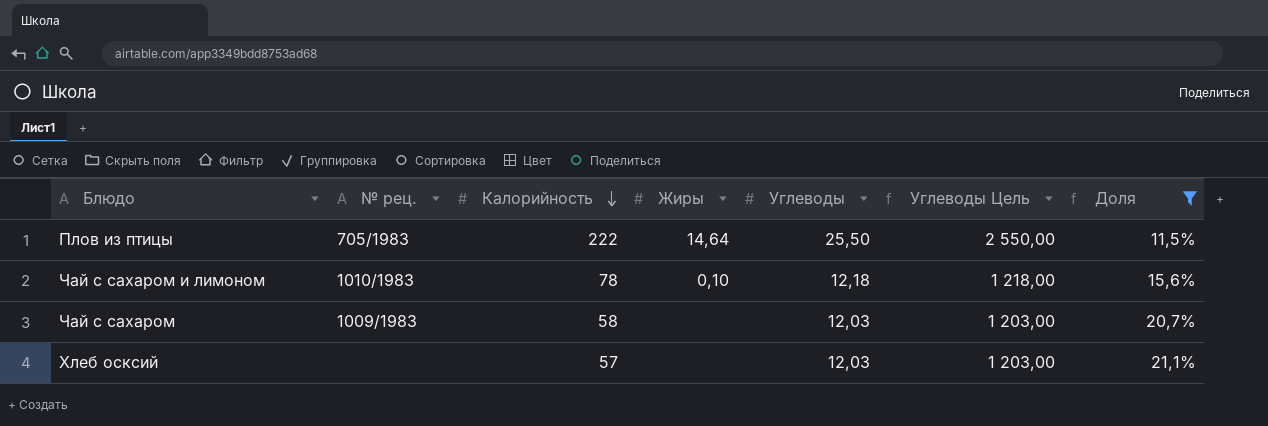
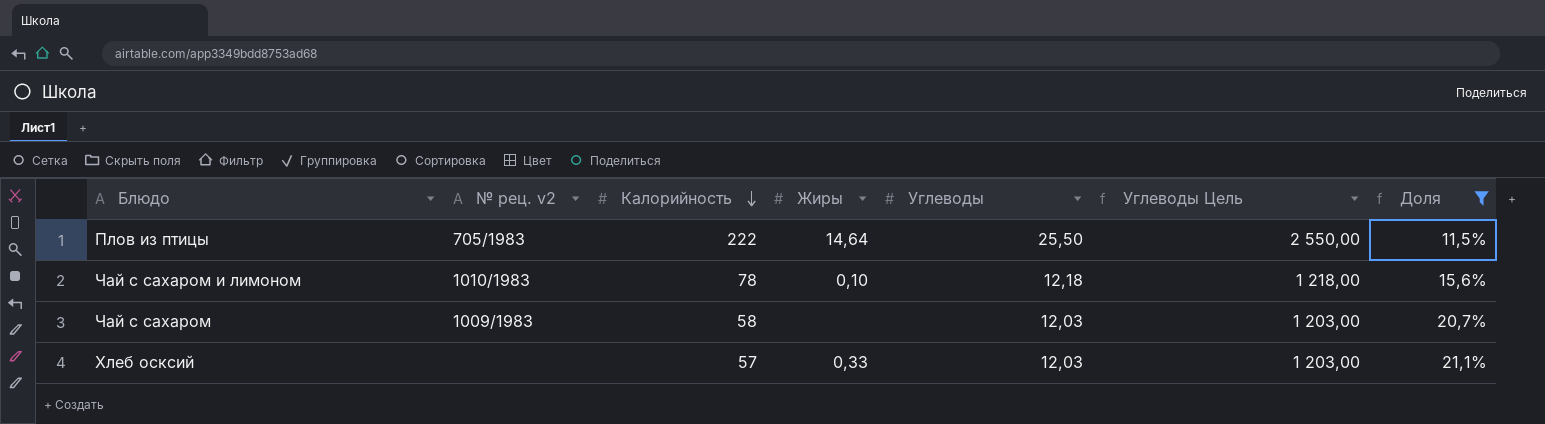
column name: № рец. -> № рец. v2
Хлеб осксий | Жиры: none -> 0,33

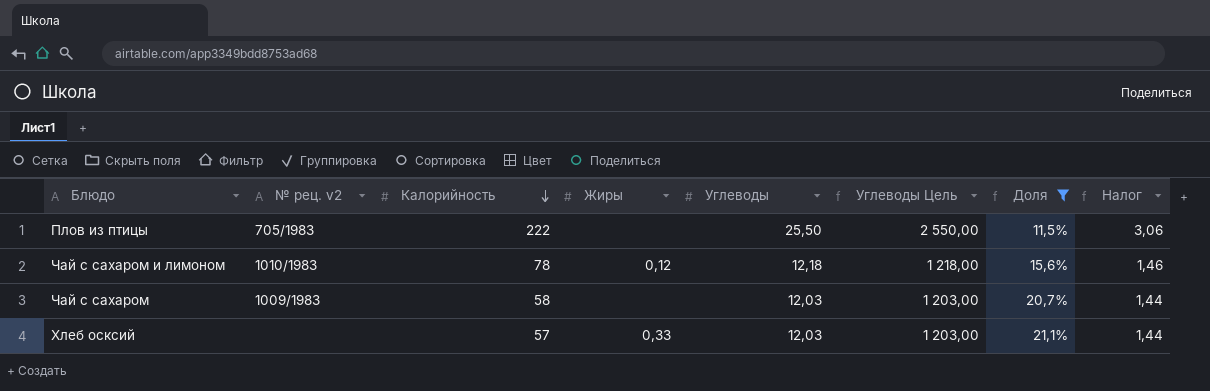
column Налог | formula: none -> [Углеводы] * 0,12
Плов из птицы | Жиры: 14,64 -> none
Чай с сахаром и лимоном | Жиры: 0,10 -> 0,12

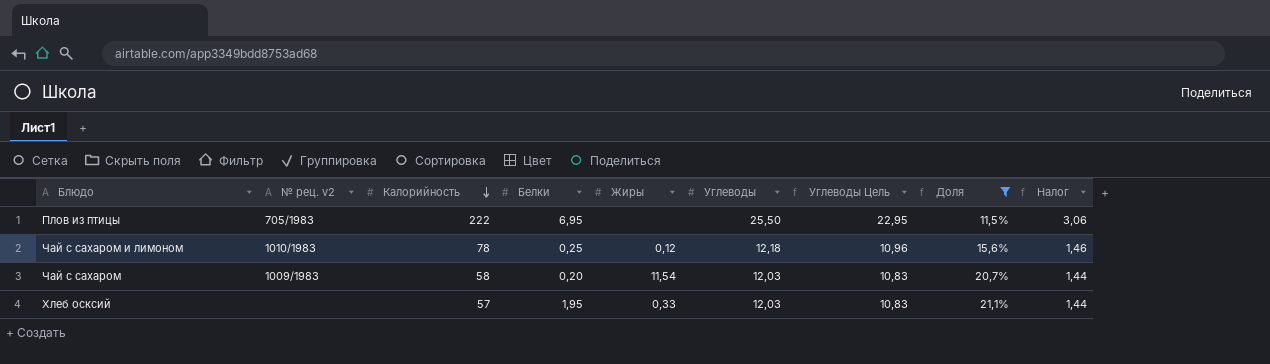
column Белки | position: none -> 4
column Углеводы Цель | formula: [Углеводы] * 100 -> [Углеводы] * 0,9
Чай с сахаром | Жиры: none -> 11,54

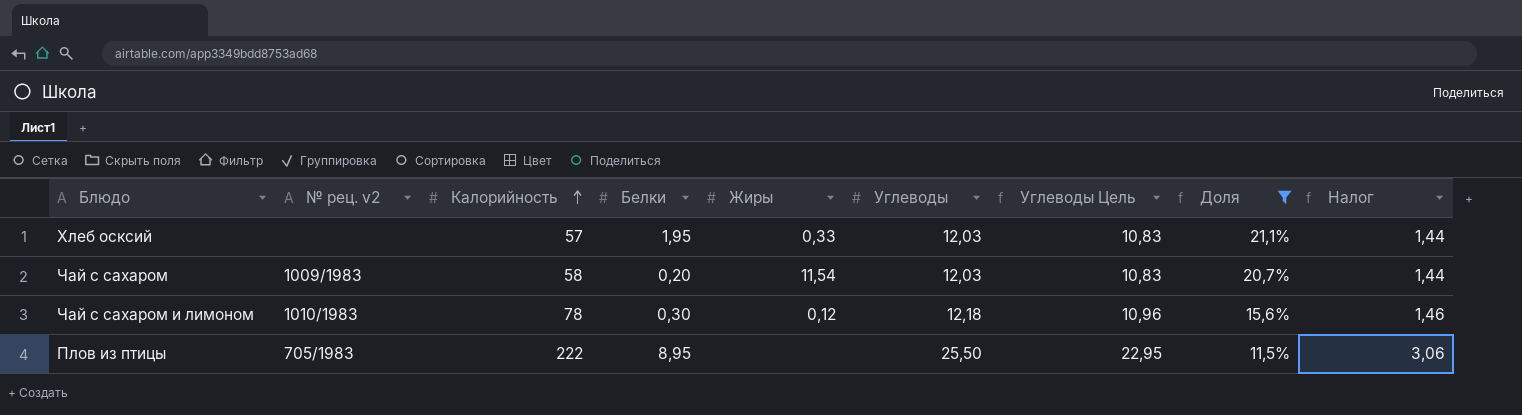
row order: Калорийность descending -> Калорийность ascending
Чай с сахаром и лимоном | Белки: 0,25 -> 0,30
Плов из птицы | Белки: 6,95 -> 8,95

